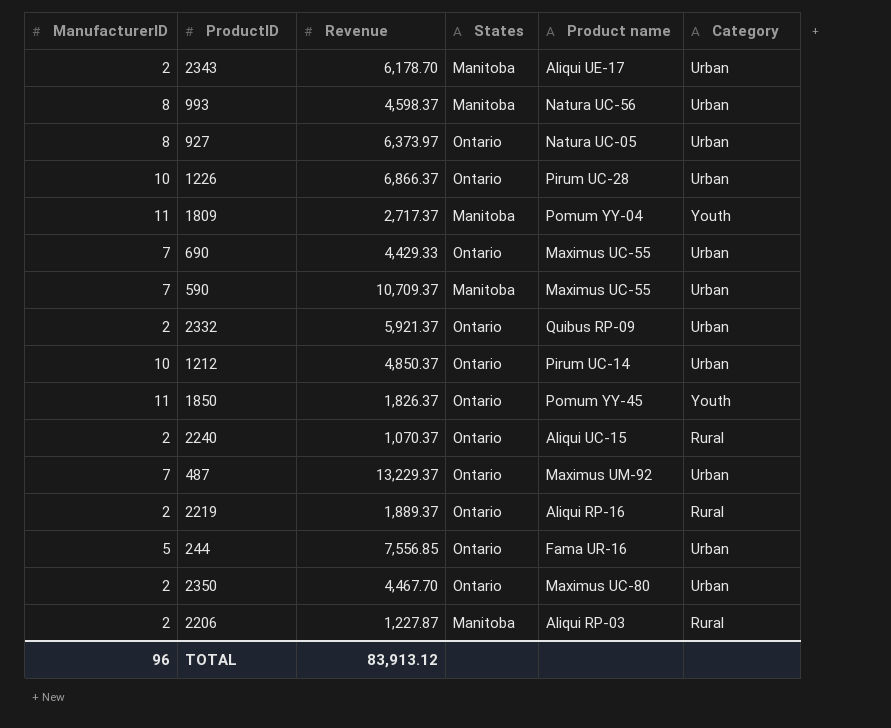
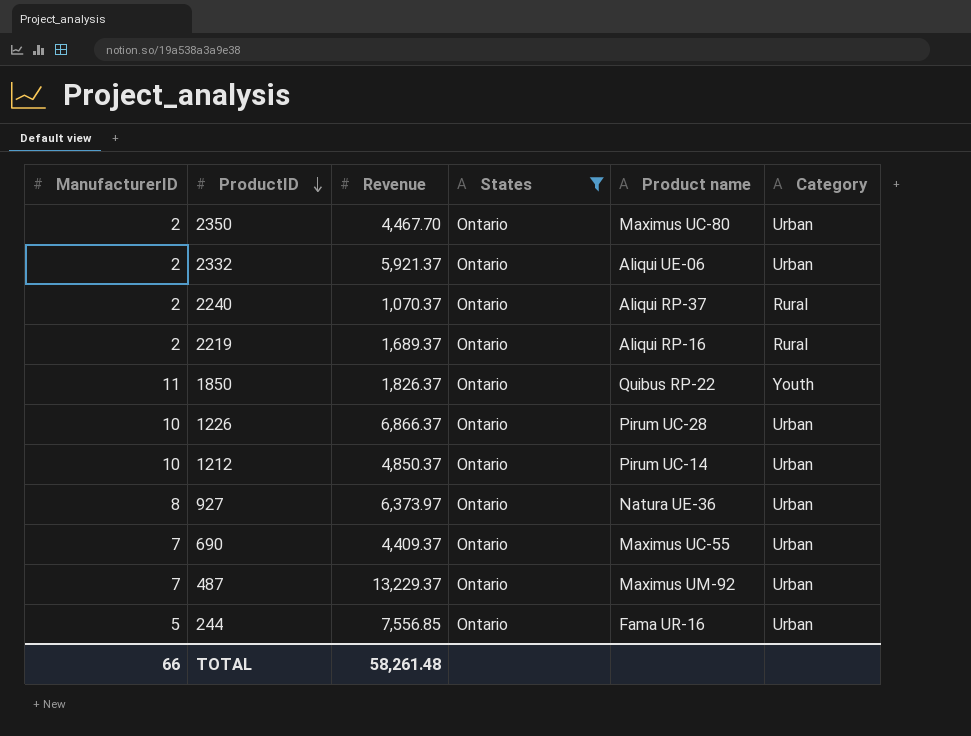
filter: none -> States = Ontario
row order: none -> ProductID descending
2332 | Product name: Quibus RP-09 -> Aliqui UE-06
2240 | Product name: Aliqui UC-15 -> Aliqui RP-37
2219 | Revenue: 1,889.37 -> 1,689.37
1850 | Product name: Pomum YY-45 -> Quibus RP-22
927 | Product name: Natura UC-05 -> Natura UE-36
690 | Revenue: 4,429.33 -> 4,409.37
TOTAL | ManufacturerID: 96 -> 66
TOTAL | Revenue: 83,913.12 -> 58,261.48

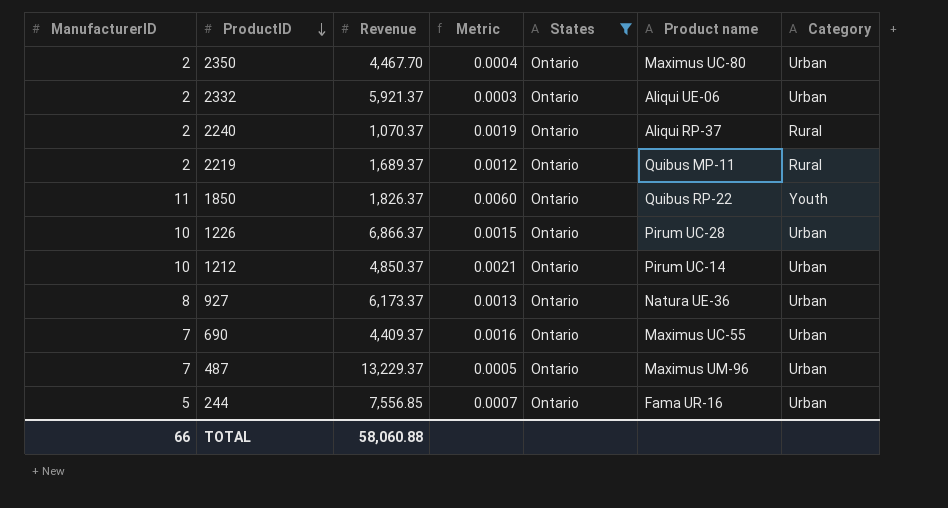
column Metric | formula: none -> [ManufacturerID] / [Revenue]
2219 | Product name: Aliqui RP-16 -> Quibus MP-11
927 | Revenue: 6,373.97 -> 6,173.37
487 | Product name: Maximus UM-92 -> Maximus UM-96
TOTAL | Revenue: 58,261.48 -> 58,060.88

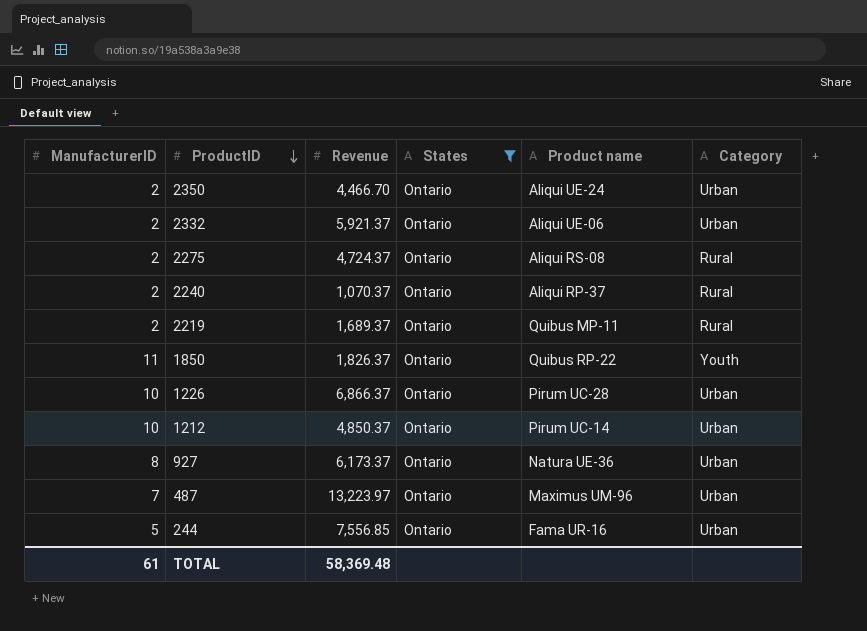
column Metric | formula: [ManufacturerID] / [Revenue] -> none
row 690: 7 | 4,409.37 | 0.0016 | Ontario | Maximus UC-55 | Urban -> none
2350 | Revenue: 4,467.70 -> 4,466.70
2350 | Product name: Maximus UC-80 -> Aliqui UE-24
row 2275: none -> 2 | 4,724.37 | Ontario | Aliqui RS-08 | Rural
487 | Revenue: 13,229.37 -> 13,223.97
TOTAL | ManufacturerID: 66 -> 61
TOTAL | Revenue: 58,060.88 -> 58,369.48

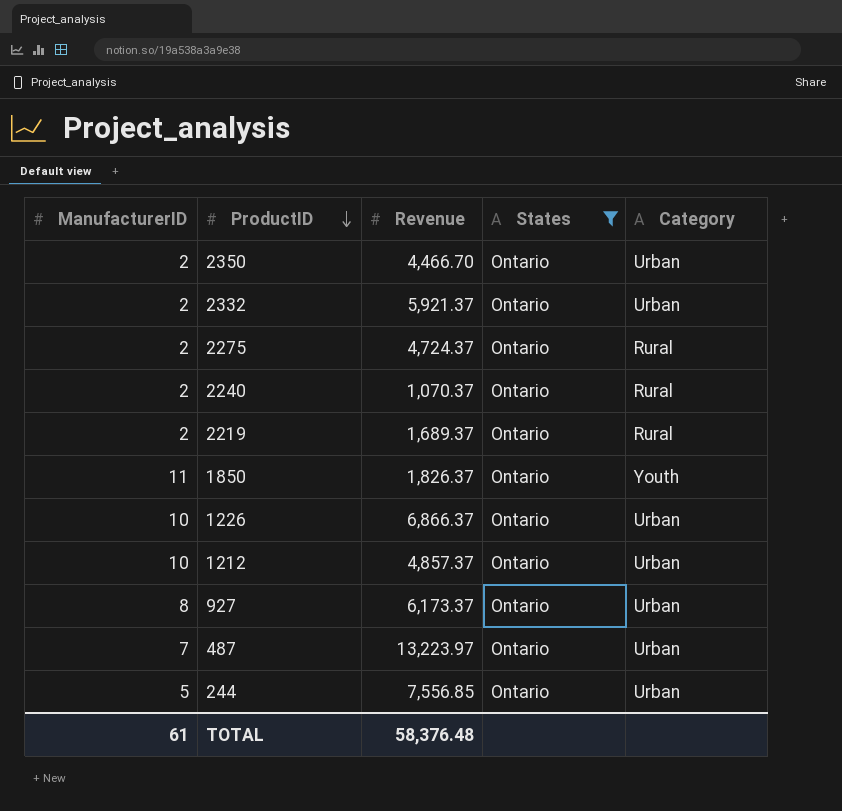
column Product name | position: 5 -> none
1212 | Revenue: 4,850.37 -> 4,857.37
TOTAL | Revenue: 58,369.48 -> 58,376.48

